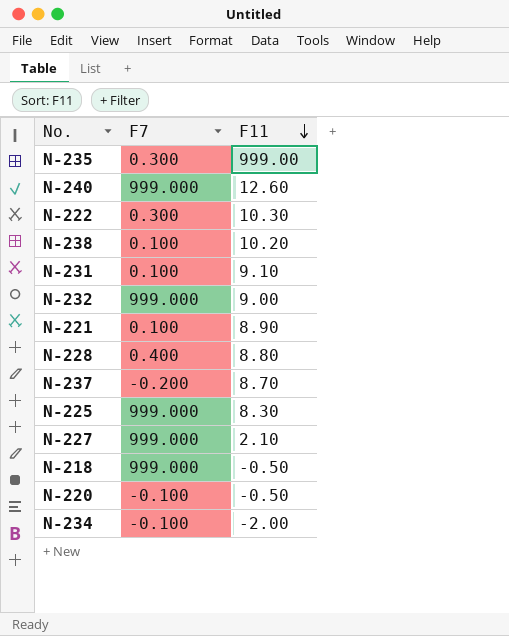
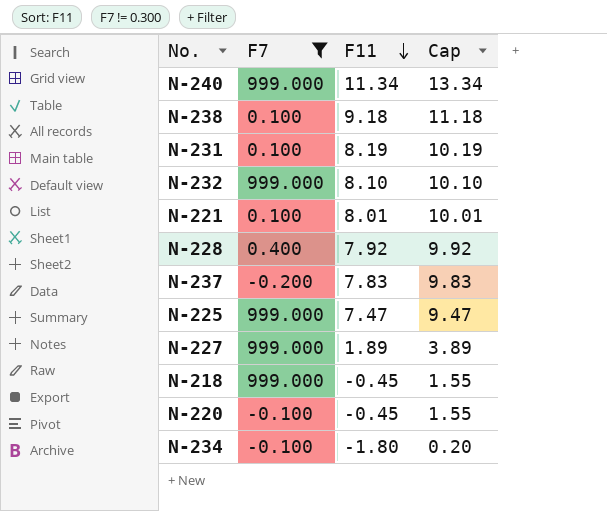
filter: none -> F7 != 0.300
column Cap | formula: none -> [F11] + 2
N-240 | F11: 12.60 -> 11.34
N-238 | F11: 10.20 -> 9.18
N-231 | F11: 9.10 -> 8.19
N-232 | F11: 9.00 -> 8.10
N-221 | F11: 8.90 -> 8.01
N-228 | F11: 8.80 -> 7.92
N-237 | F11: 8.70 -> 7.83
N-225 | F11: 8.30 -> 7.47
N-227 | F11: 2.10 -> 1.89
N-218 | F11: -0.50 -> -0.45
N-220 | F11: -0.50 -> -0.45
N-234 | F11: -2.00 -> -1.80

